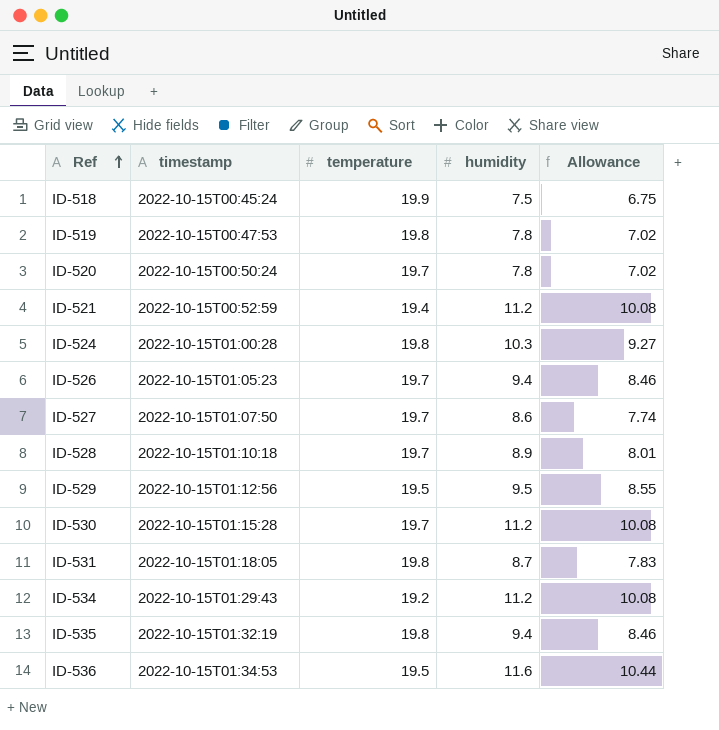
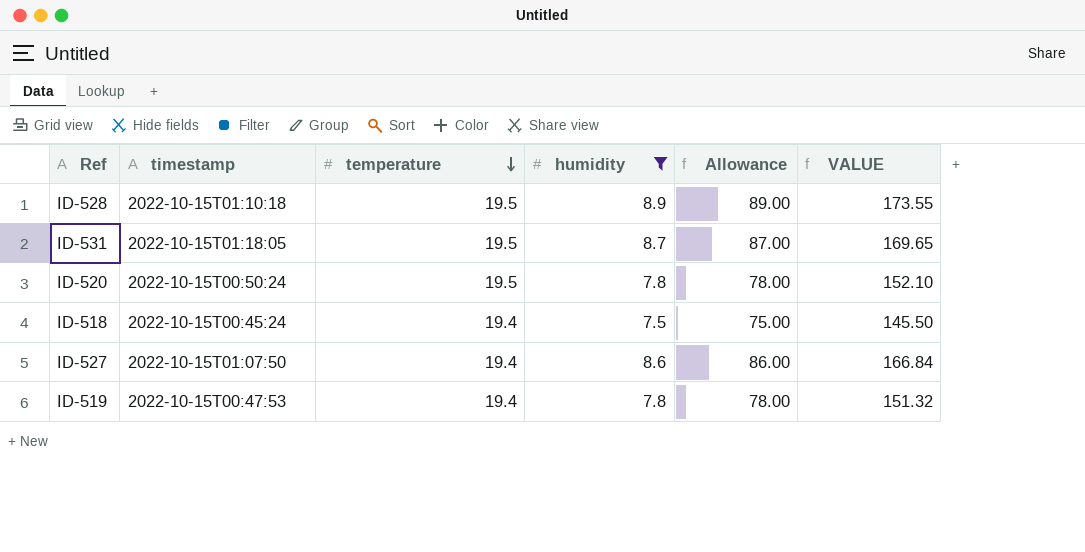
filter: none -> humidity <= 8.9
row order: Ref ascending -> temperature descending
column Allowance | formula: [humidity] * 0.9 -> [humidity] * 10
column VALUE | formula: none -> [temperature] * [humidity]
ID-528 | temperature: 19.7 -> 19.5
ID-531 | temperature: 19.8 -> 19.5
ID-520 | temperature: 19.7 -> 19.5
ID-518 | temperature: 19.9 -> 19.4
ID-527 | temperature: 19.7 -> 19.4
ID-519 | temperature: 19.8 -> 19.4

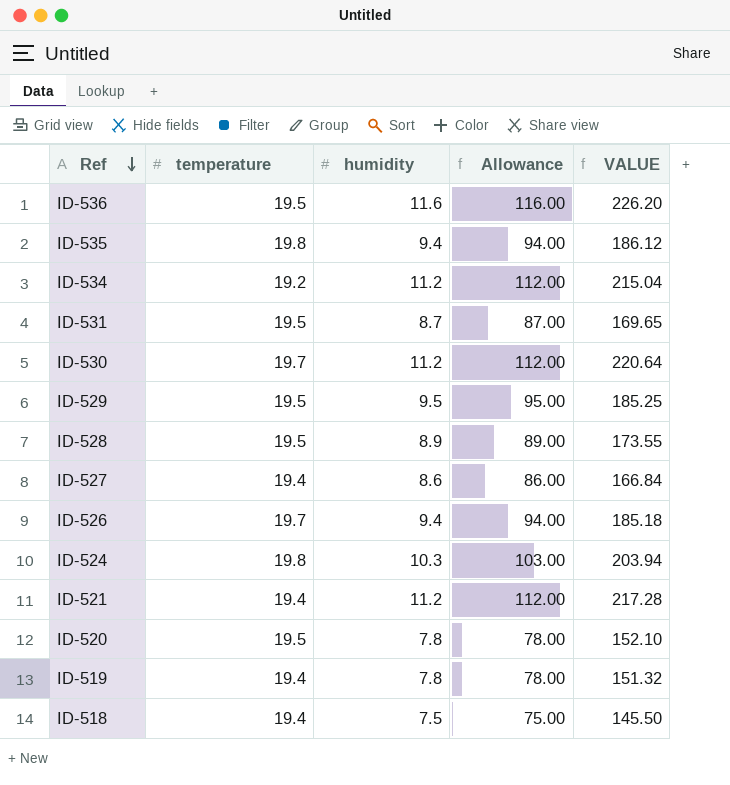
filter: humidity <= 8.9 -> none
row order: temperature descending -> Ref descending
column timestamp | position: 2 -> none

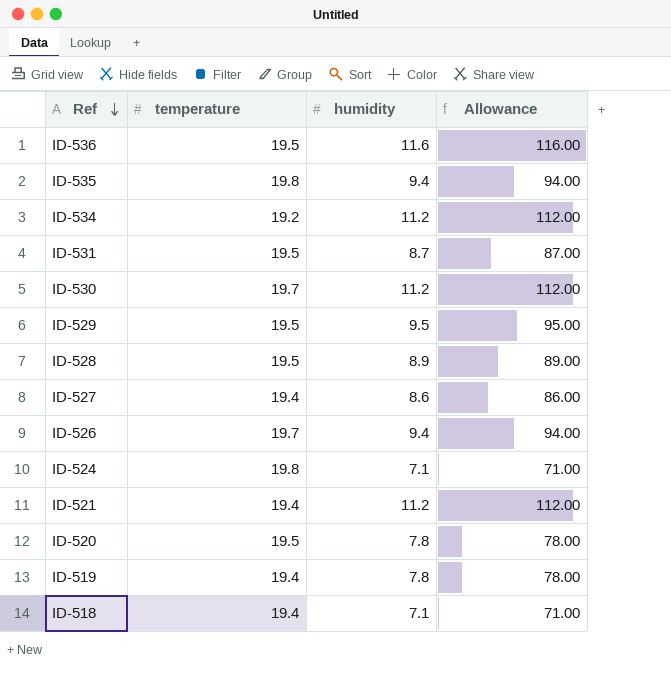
column VALUE | formula: [temperature] * [humidity] -> none
ID-524 | humidity: 10.3 -> 7.1
ID-524 | Allowance: 103.00 -> 71.00
ID-518 | humidity: 7.5 -> 7.1
ID-518 | Allowance: 75.00 -> 71.00

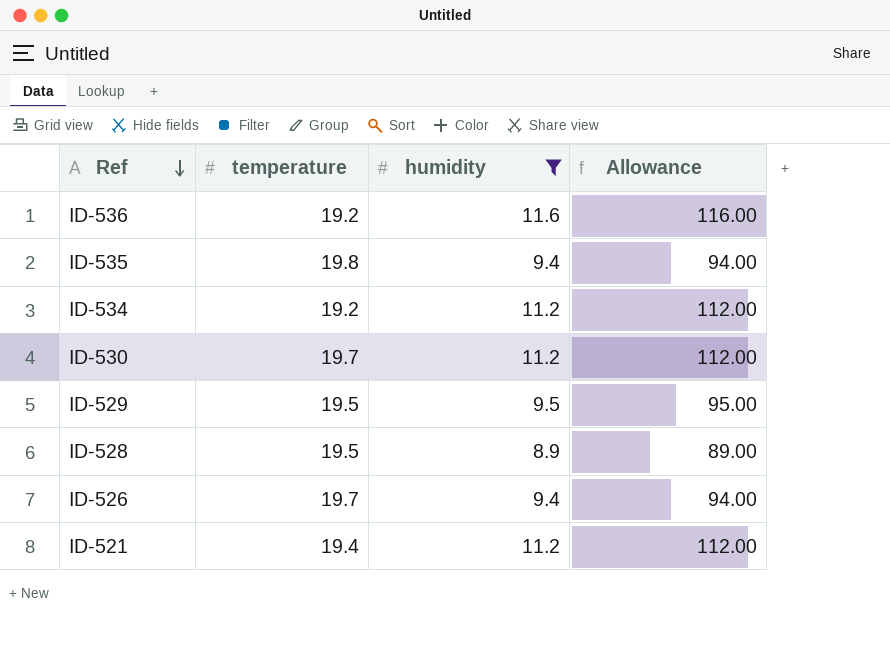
filter: none -> humidity >= 8.9
ID-536 | temperature: 19.5 -> 19.2

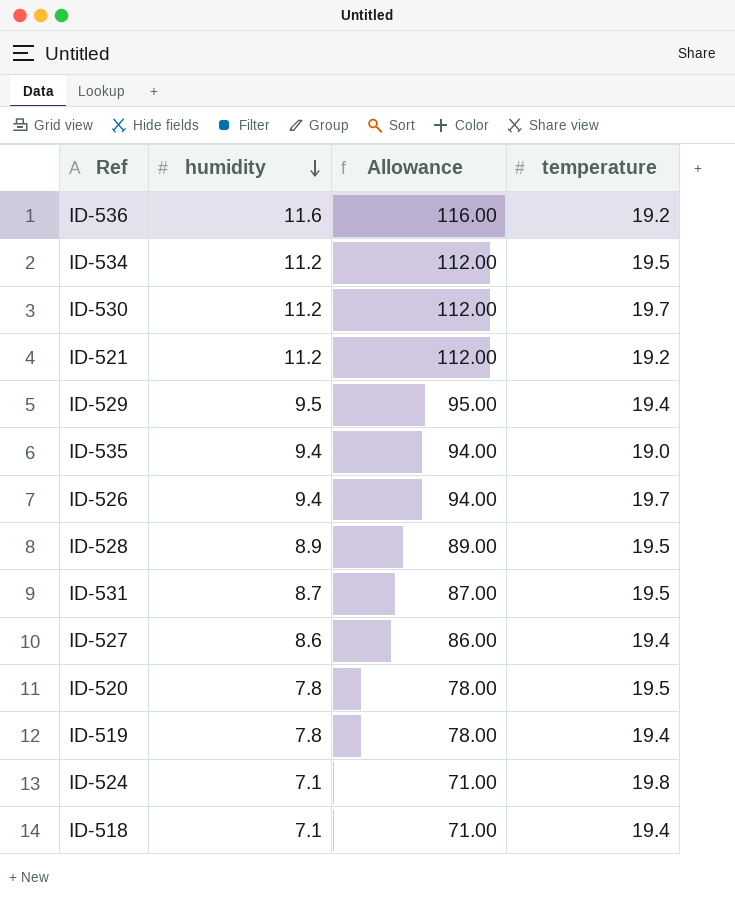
filter: humidity >= 8.9 -> none
row order: Ref descending -> humidity descending
column temperature | position: 2 -> 4
ID-534 | temperature: 19.2 -> 19.5
ID-521 | temperature: 19.4 -> 19.2
ID-529 | temperature: 19.5 -> 19.4
ID-535 | temperature: 19.8 -> 19.0

